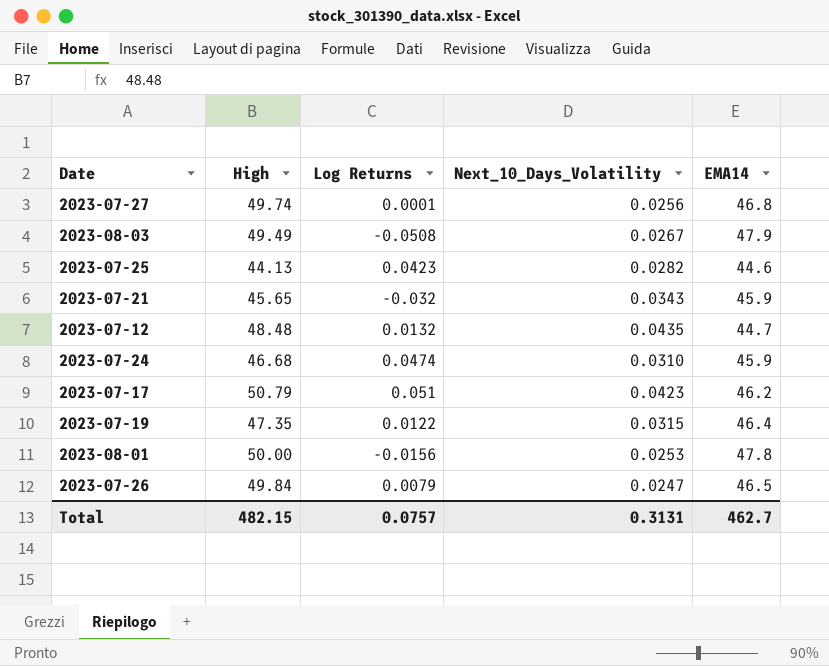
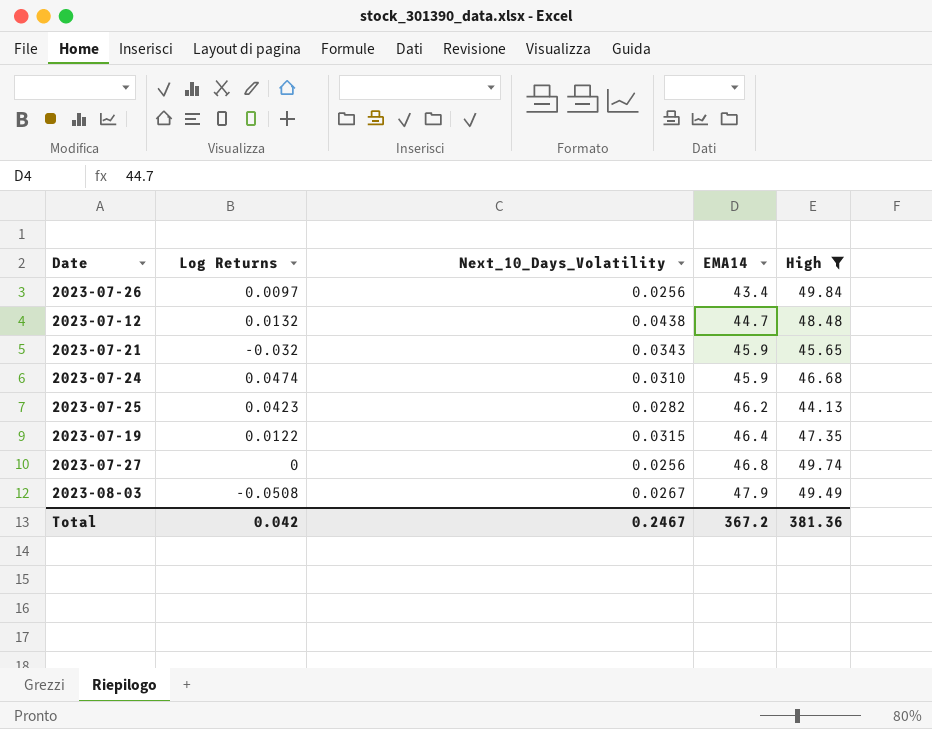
filter: none -> High <= 49.84
row order: none -> EMA14 ascending
column High | position: 2 -> 5
2023-07-26 | Log Returns: 0.0079 -> 0.0097
2023-07-26 | Next_10_Days_Volatility: 0.0247 -> 0.0256
2023-07-26 | EMA14: 46.5 -> 43.4
2023-07-12 | Next_10_Days_Volatility: 0.0435 -> 0.0438
2023-07-25 | EMA14: 44.6 -> 46.2
2023-07-27 | Log Returns: 0.0001 -> 0
Total | Log Returns: 0.0757 -> 0.042
Total | Next_10_Days_Volatility: 0.3131 -> 0.2467
Total | EMA14: 462.7 -> 367.2
Total | High: 482.15 -> 381.36

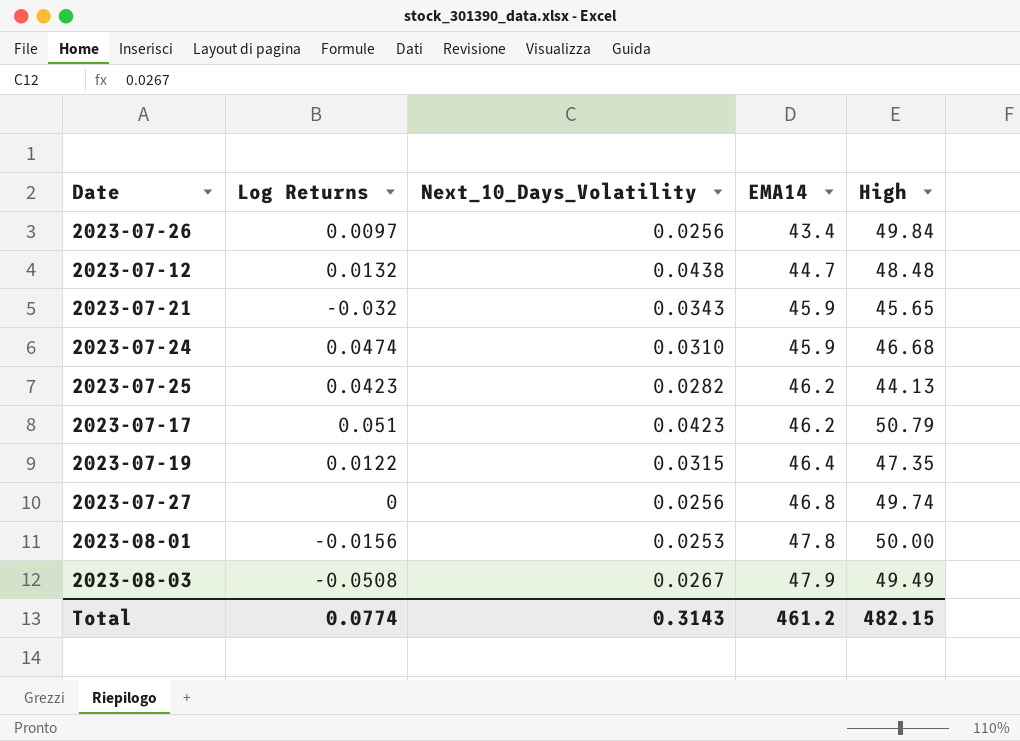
filter: High <= 49.84 -> none
Total | Log Returns: 0.042 -> 0.0774
Total | Next_10_Days_Volatility: 0.2467 -> 0.3143
Total | EMA14: 367.2 -> 461.2
Total | High: 381.36 -> 482.15

